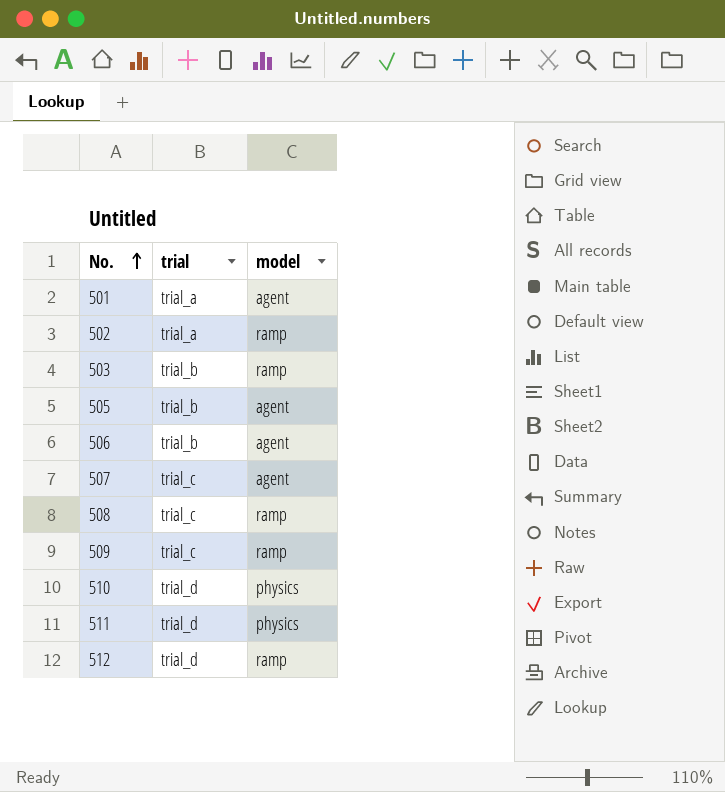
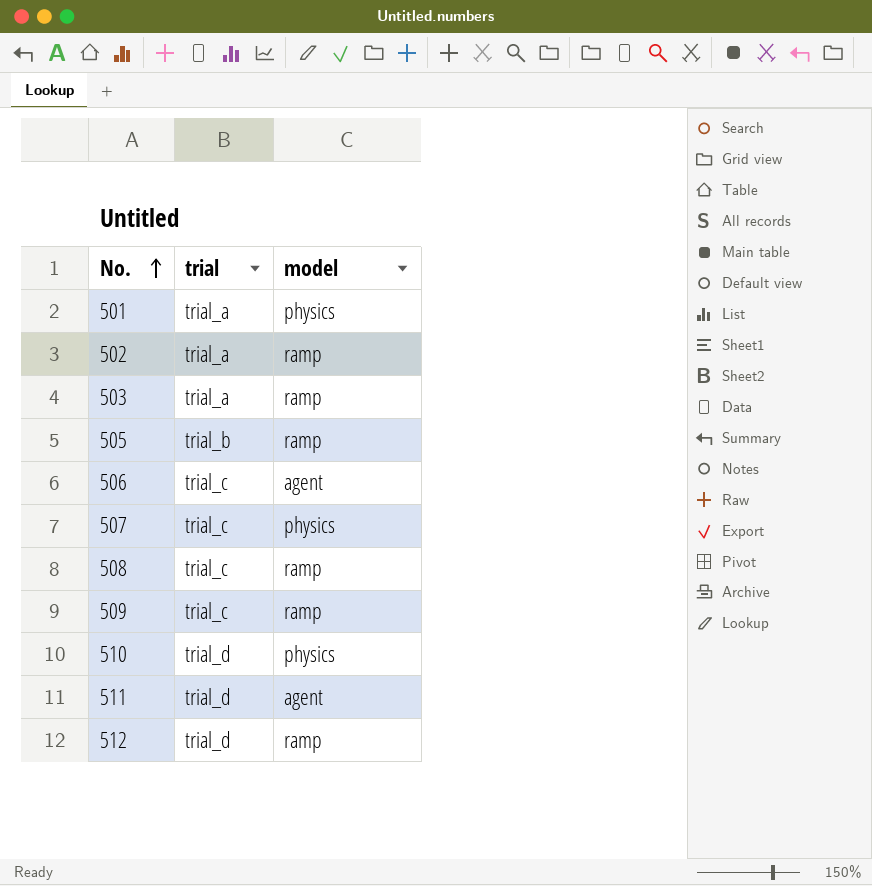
501 | model: agent -> physics
503 | trial: trial_b -> trial_a
505 | model: agent -> ramp
506 | trial: trial_b -> trial_c
507 | model: agent -> physics
511 | model: physics -> agent

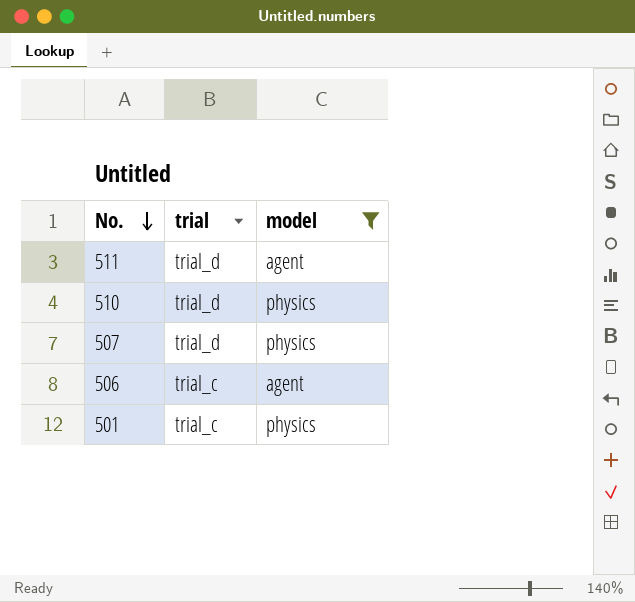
filter: none -> model != ramp
row order: No. ascending -> No. descending
507 | trial: trial_c -> trial_d
501 | trial: trial_a -> trial_c

